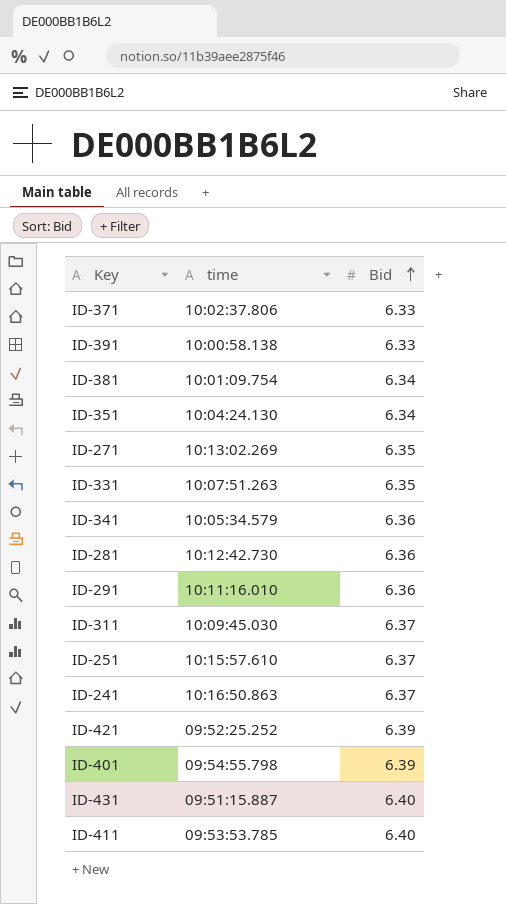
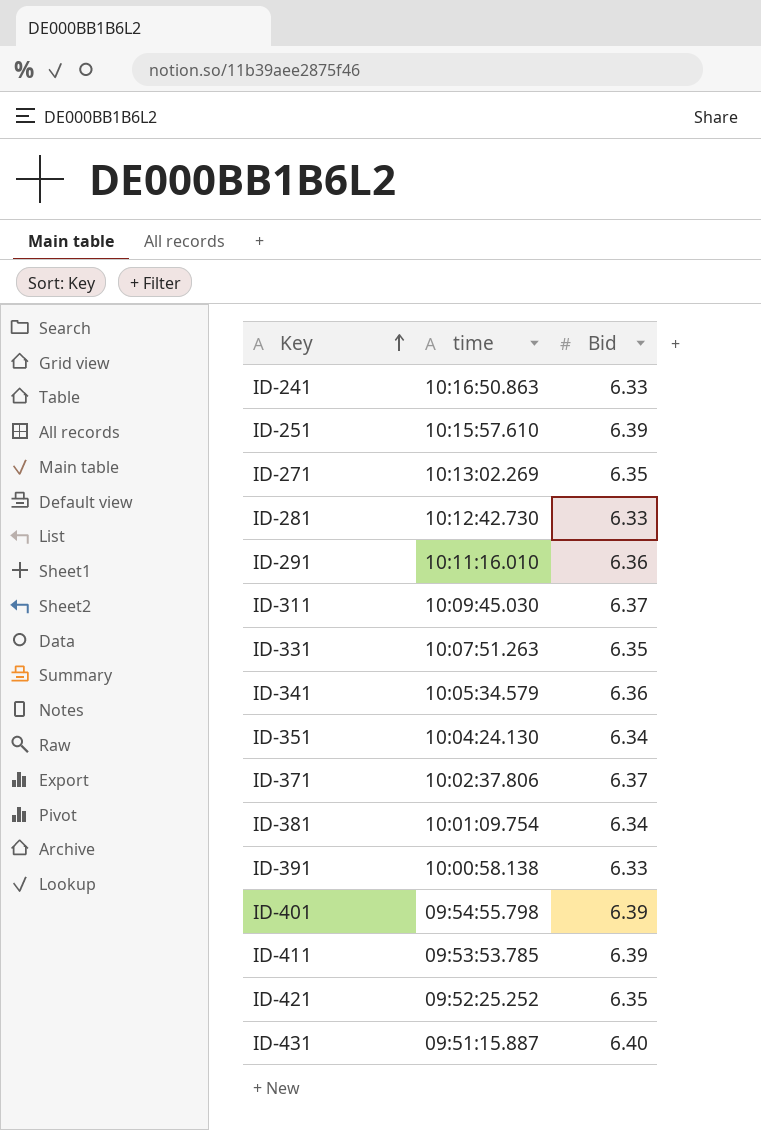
row order: Bid ascending -> Key ascending
ID-241 | Bid: 6.37 -> 6.33
ID-251 | Bid: 6.37 -> 6.39
ID-281 | Bid: 6.36 -> 6.33
ID-371 | Bid: 6.33 -> 6.37
ID-411 | Bid: 6.40 -> 6.39
ID-421 | Bid: 6.39 -> 6.35

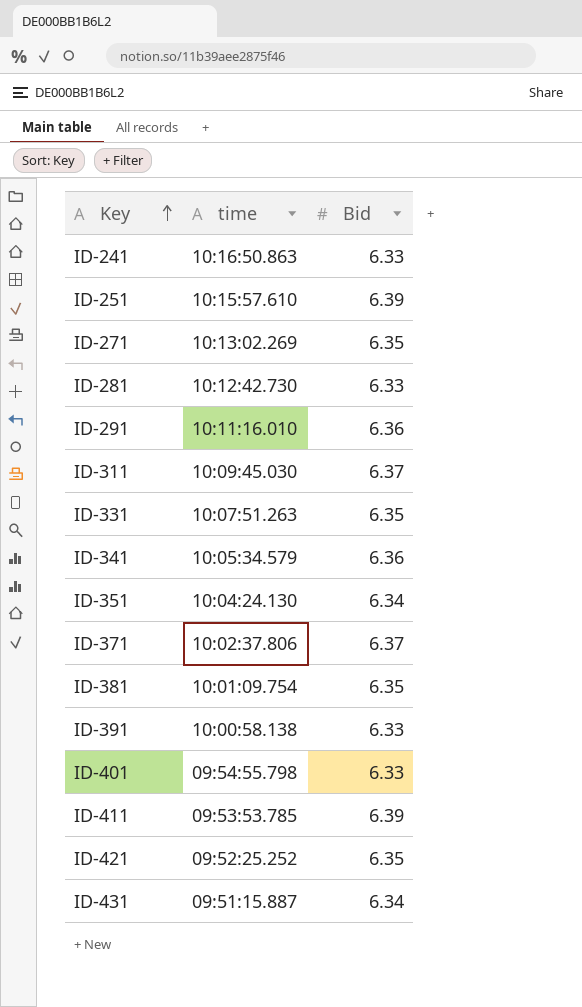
ID-381 | Bid: 6.34 -> 6.35
ID-401 | Bid: 6.39 -> 6.33
ID-431 | Bid: 6.40 -> 6.34

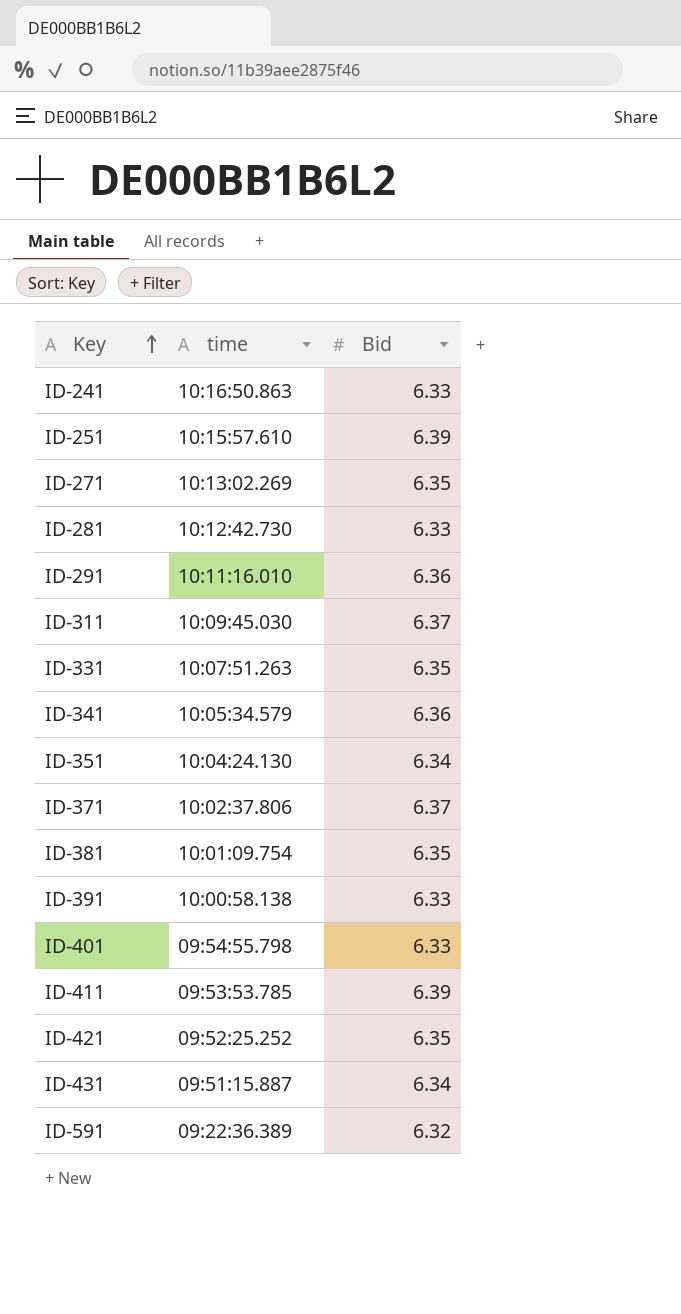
row ID-591: none -> 09:22:36.389 | 6.32

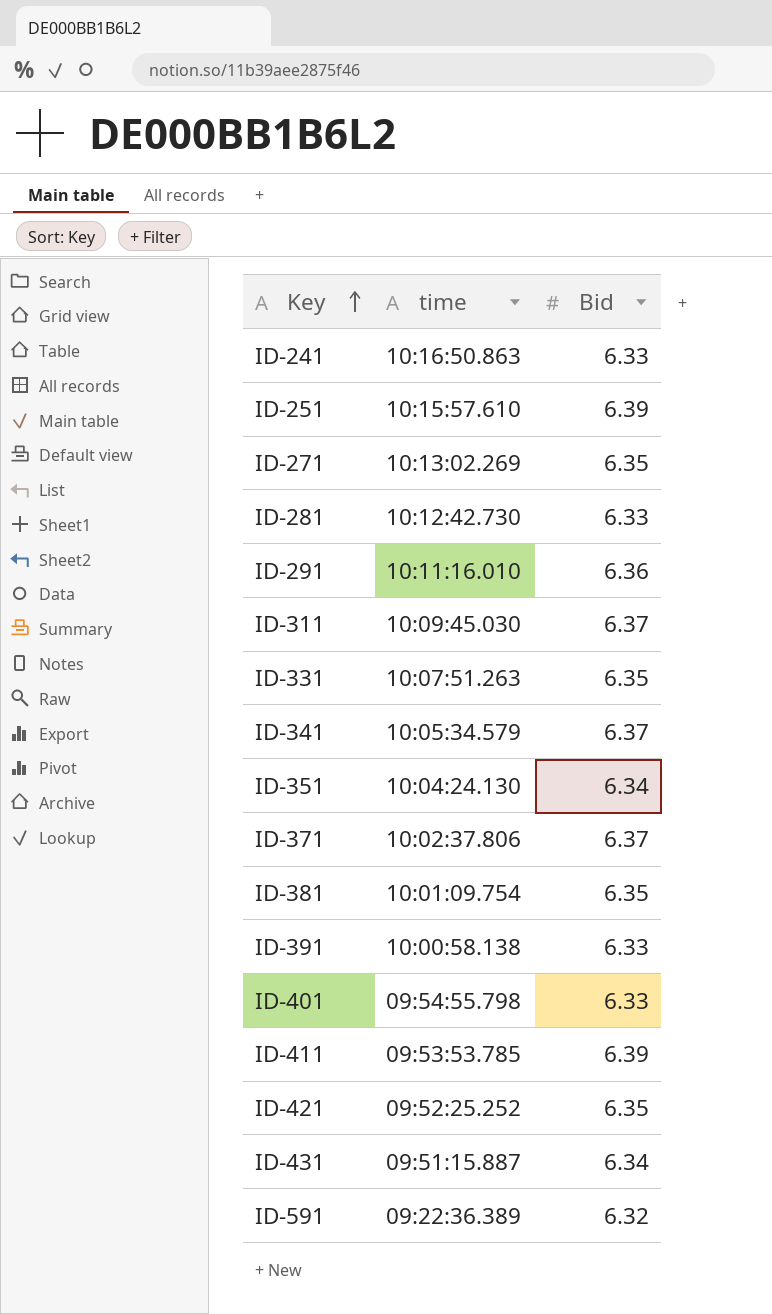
ID-341 | Bid: 6.36 -> 6.37

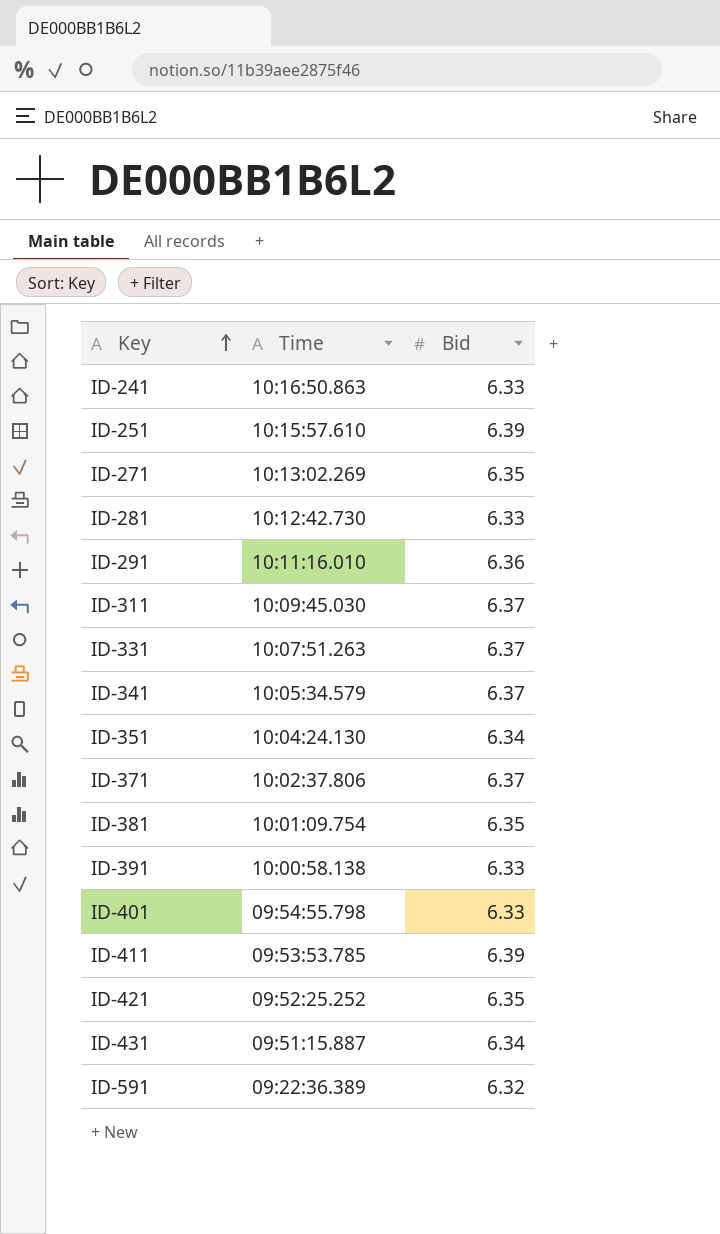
column name: time -> Time
ID-331 | Bid: 6.35 -> 6.37

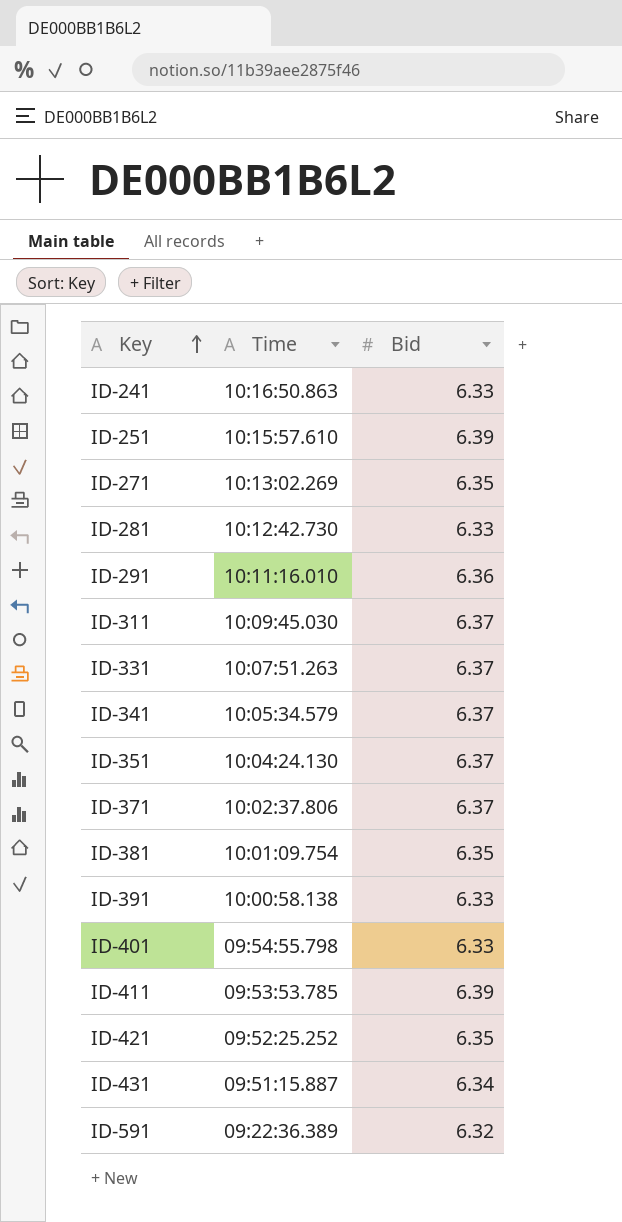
ID-351 | Bid: 6.34 -> 6.37

